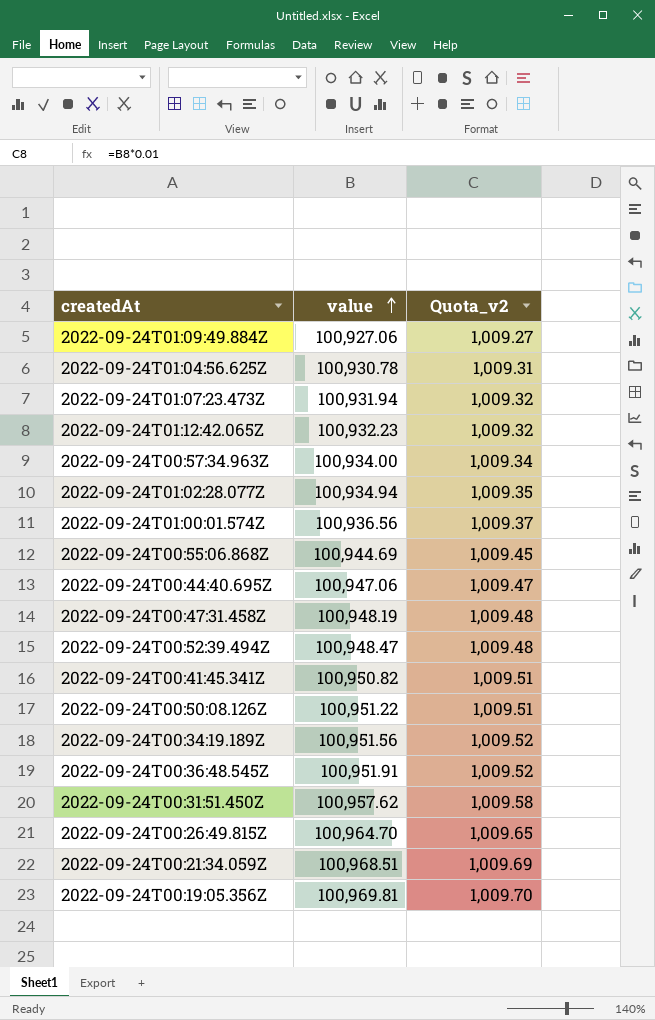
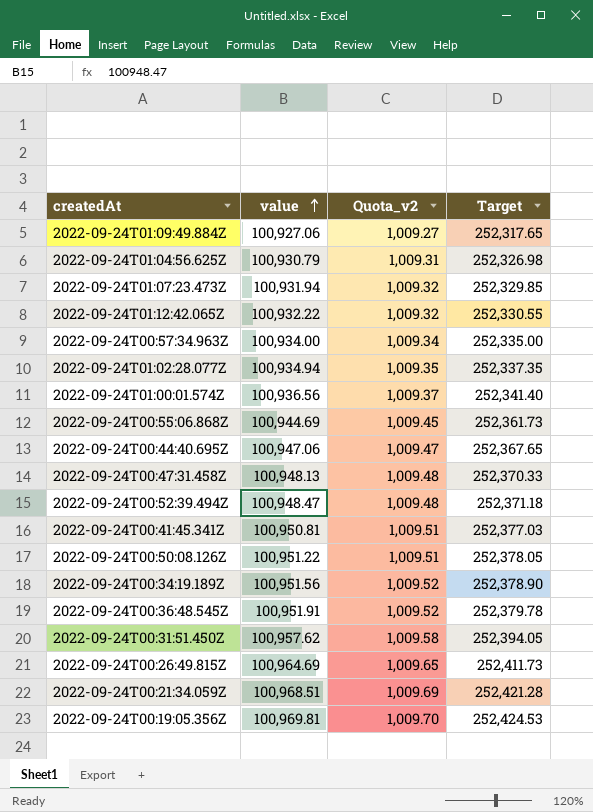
column Target | formula: none -> [value] * 2.5
2022-09-24T01:04:56.625Z | value: 100,930.78 -> 100,930.79
2022-09-24T01:12:42.065Z | value: 100,932.23 -> 100,932.22
2022-09-24T00:47:31.458Z | value: 100,948.19 -> 100,948.13
2022-09-24T00:41:45.341Z | value: 100,950.82 -> 100,950.81
2022-09-24T00:26:49.815Z | value: 100,964.70 -> 100,964.69

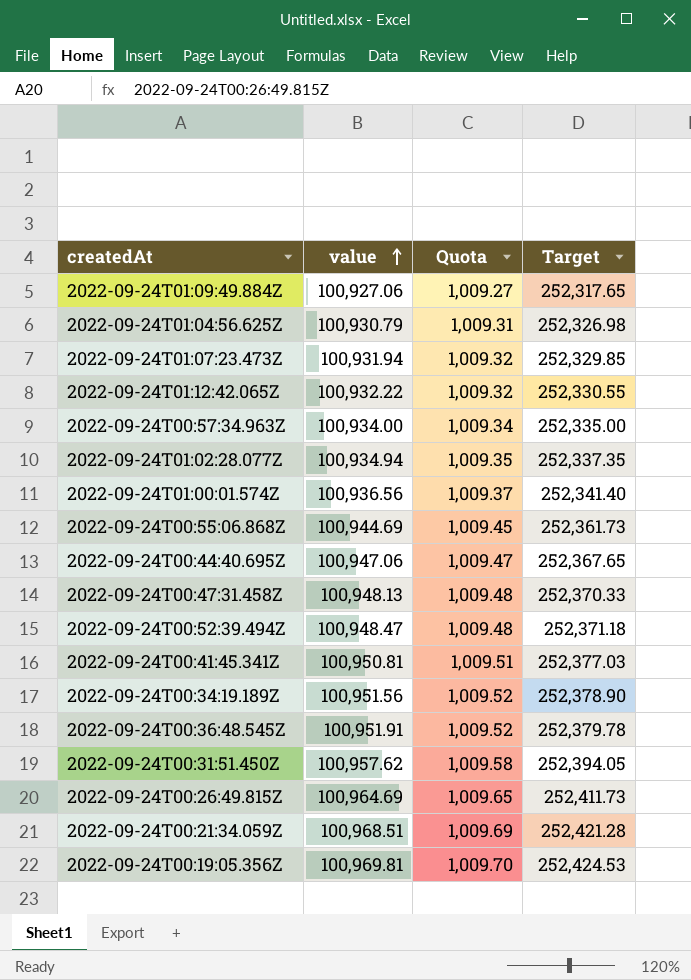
column name: Quota_v2 -> Quota
row 2022-09-24T00:50:08.126Z: 100,951.22 | 1,009.51 | 252,378.05 -> none

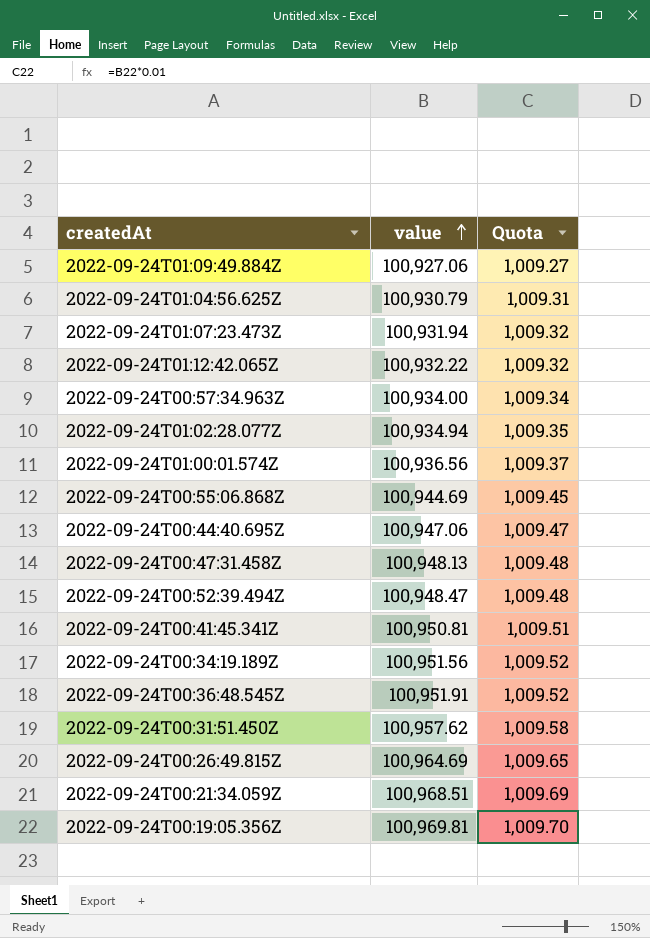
column Target | formula: [value] * 2.5 -> none

